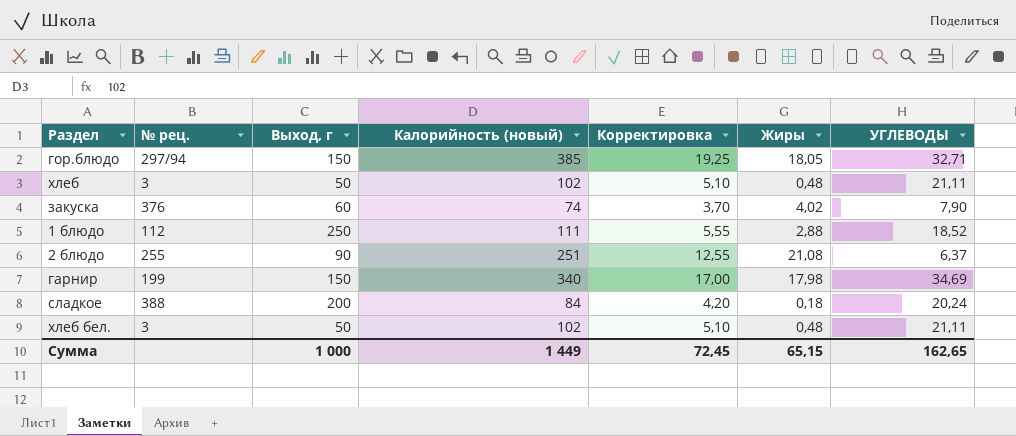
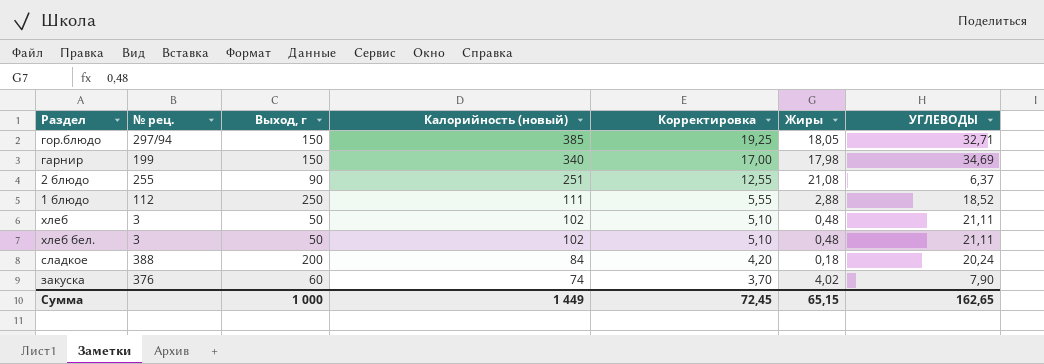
row order: none -> Калорийность (новый) descending

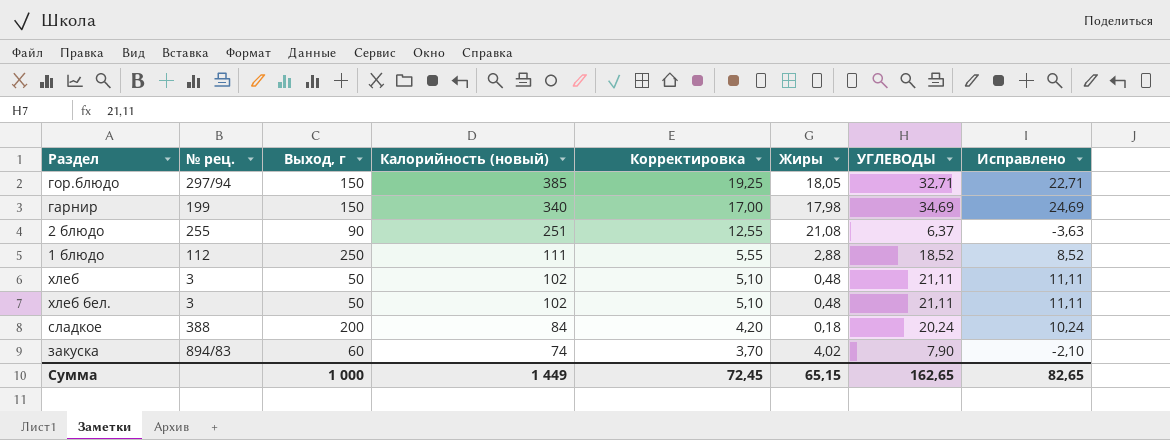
column Исправлено | formula: none -> [УГЛЕВОДЫ] - 10
закуска | № рец.: 376 -> 894/83

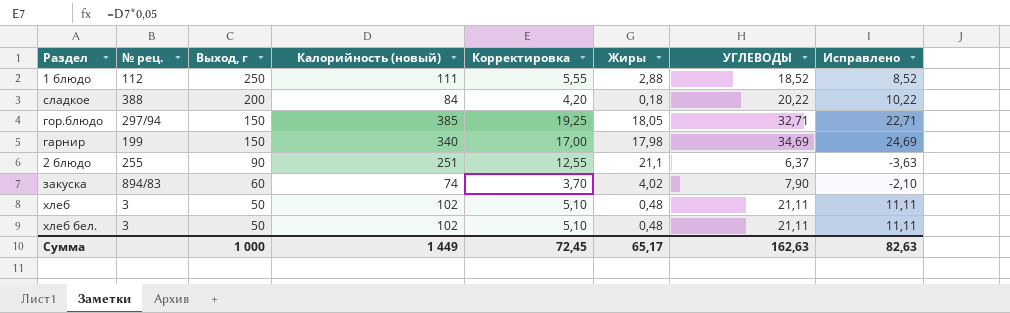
row order: Калорийность (новый) descending -> Выход, г descending
сладкое | УГЛЕВОДЫ: 20,24 -> 20,22
сладкое | Исправлено: 10,24 -> 10,22
2 блюдо | Жиры: 21,08 -> 21,1
Сумма | Жиры: 65,15 -> 65,17
Сумма | УГЛЕВОДЫ: 162,65 -> 162,63
Сумма | Исправлено: 82,65 -> 82,63

